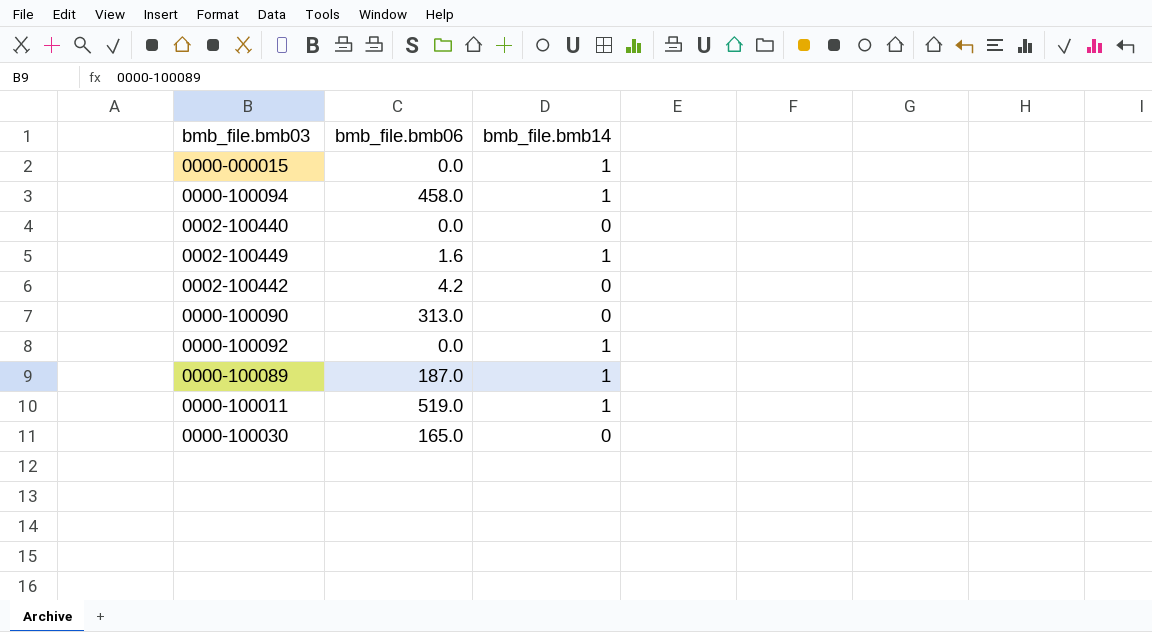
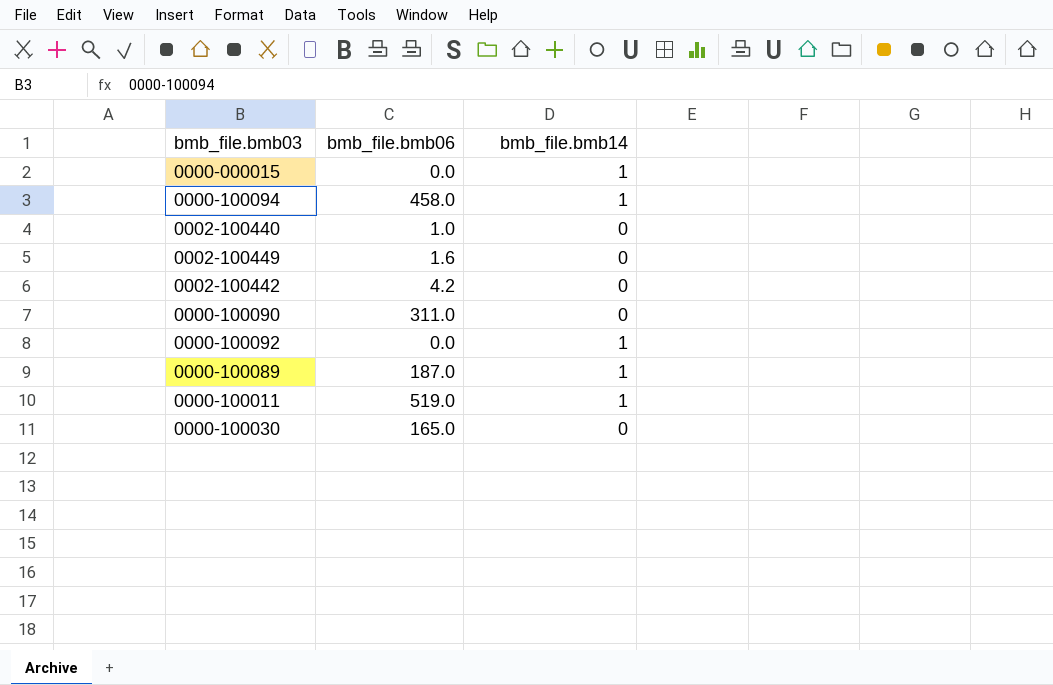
0002-100440 | bmb_file.bmb06: 0.0 -> 1.0
0002-100449 | bmb_file.bmb14: 1 -> 0
0000-100090 | bmb_file.bmb06: 313.0 -> 311.0

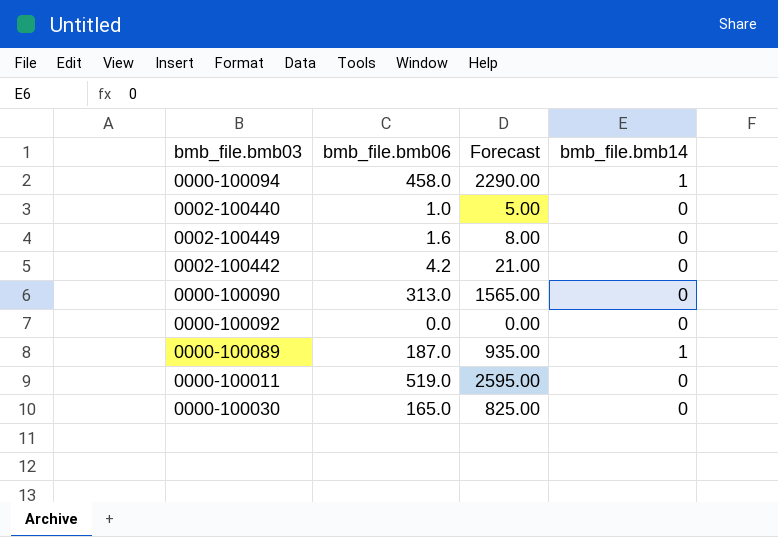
column Forecast | formula: none -> [bmb_file.bmb06] * 5
row 0000-000015: 0.0 | 1 -> none
0000-100090 | bmb_file.bmb06: 311.0 -> 313.0
0000-100092 | bmb_file.bmb14: 1 -> 0
0000-100011 | bmb_file.bmb14: 1 -> 0

